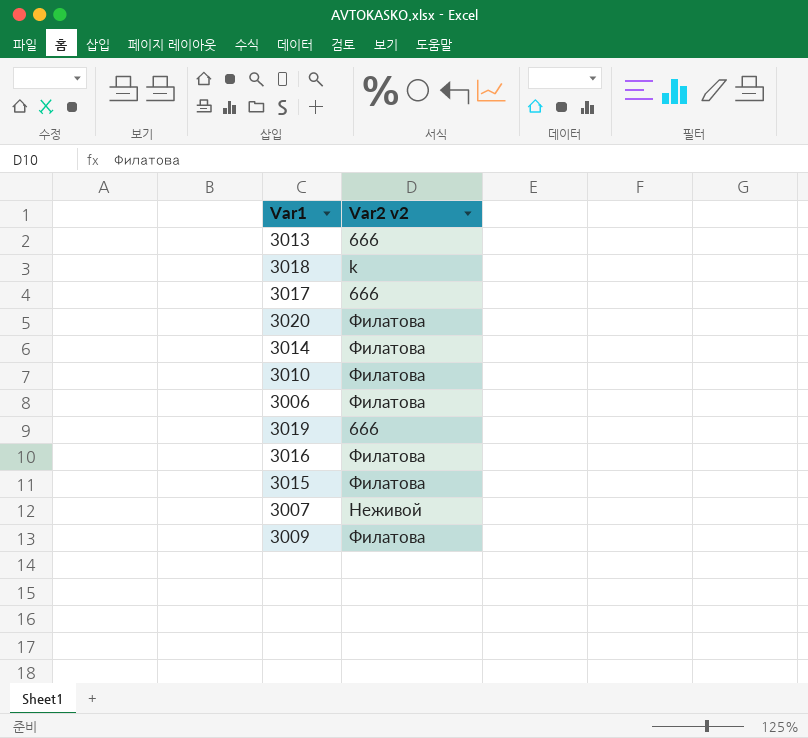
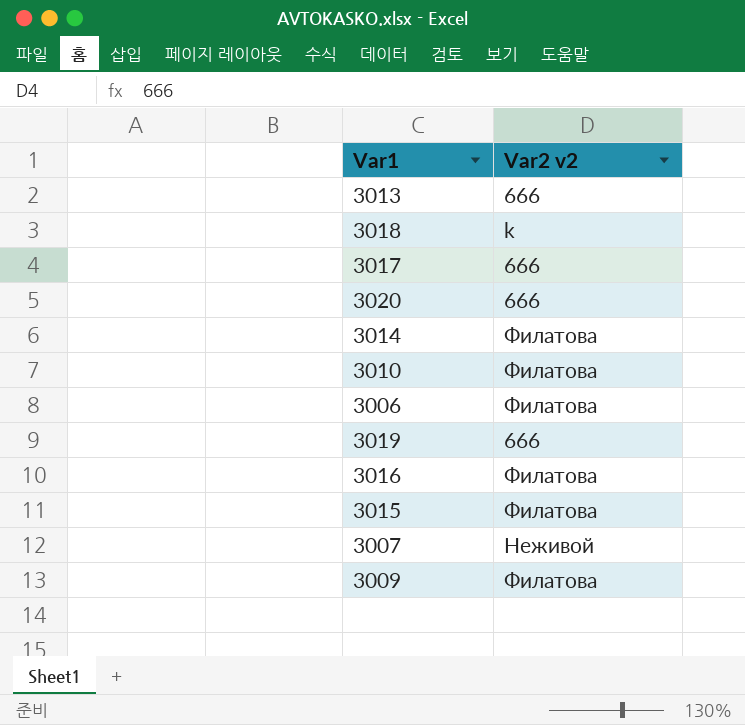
3020 | Var2 v2: Филатова -> 666

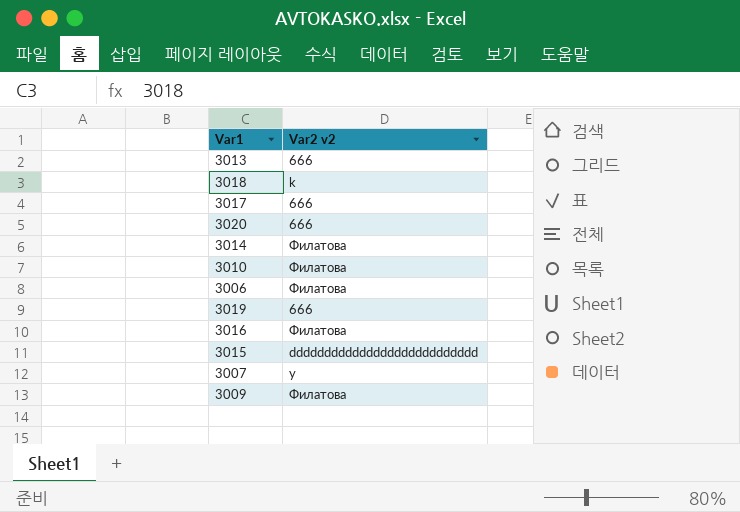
3015 | Var2 v2: Филатова -> ddddddddddddddddddddddddddd
3007 | Var2 v2: Неживой -> y

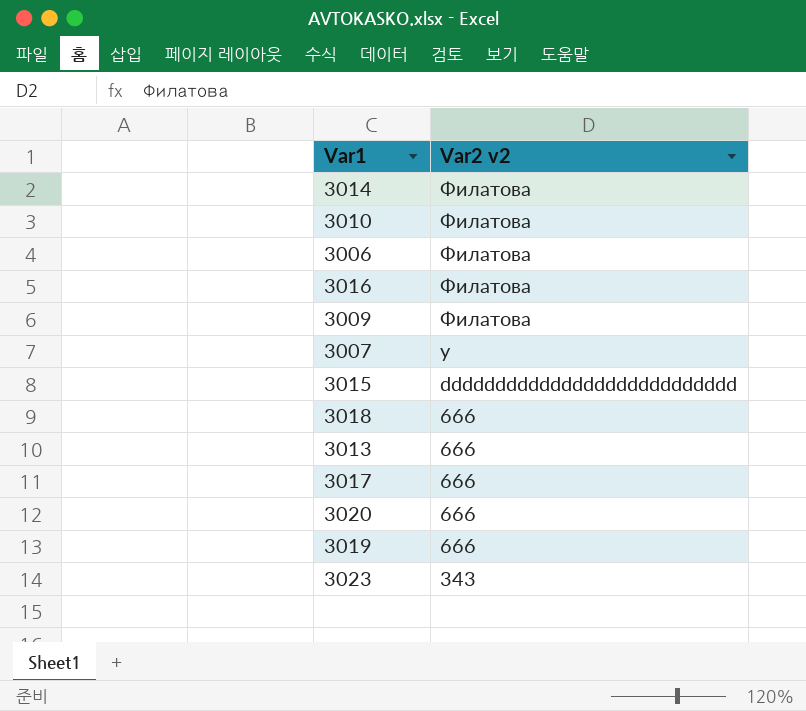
row order: none -> Var2 v2 descending
3018 | Var2 v2: k -> 666
row 3023: none -> 343

